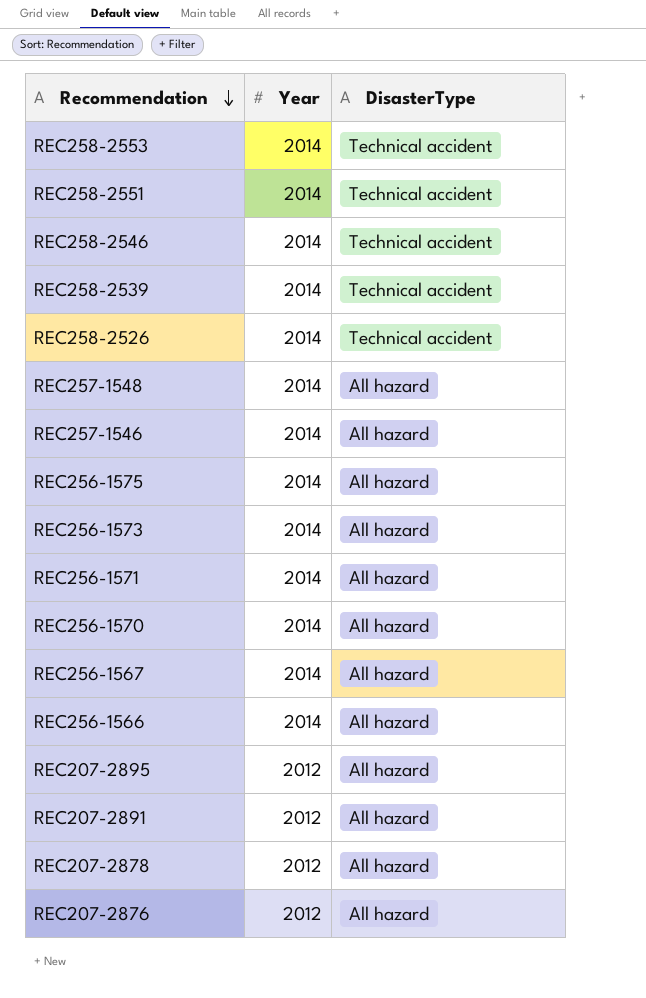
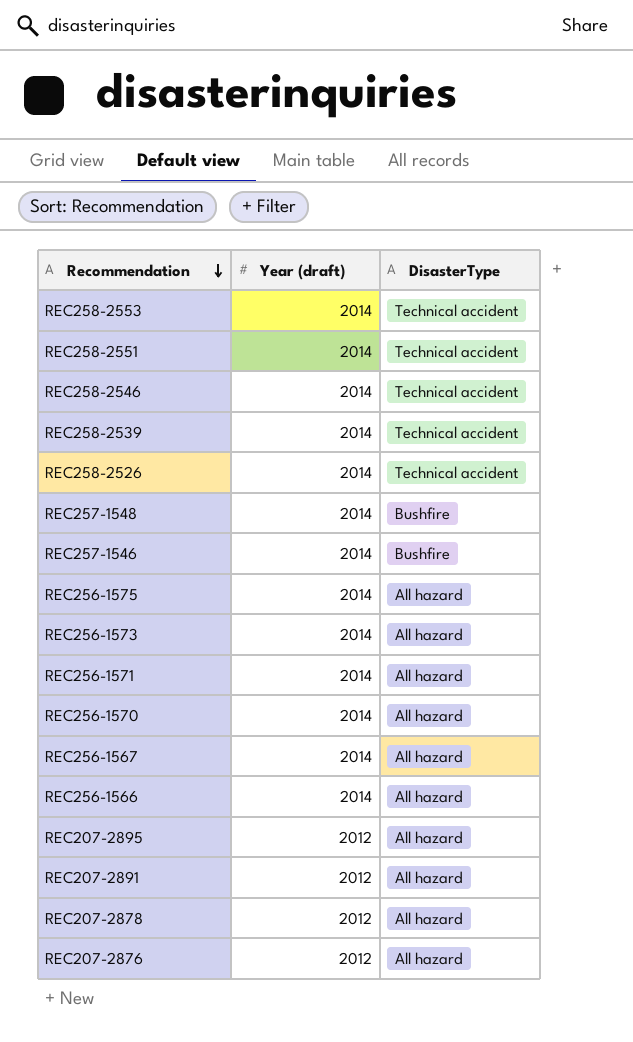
column name: Year -> Year (draft)
REC257-1548 | DisasterType: All hazard -> Bushfire
REC257-1546 | DisasterType: All hazard -> Bushfire

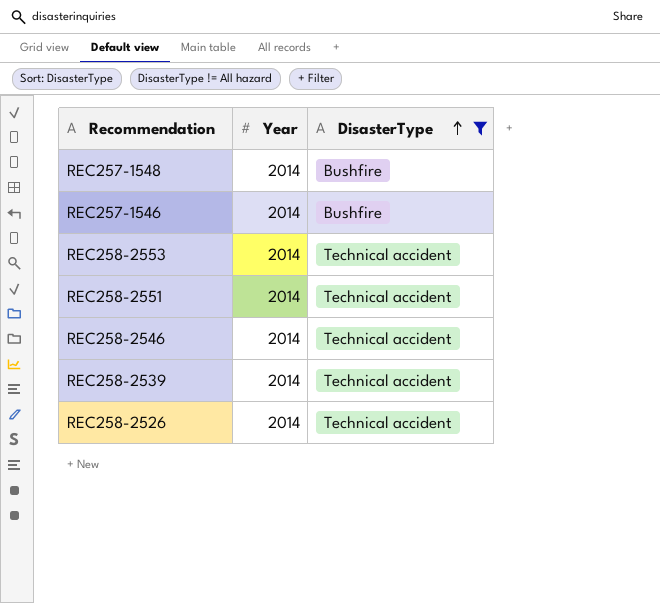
filter: none -> DisasterType != All hazard
row order: Recommendation descending -> DisasterType ascending
column name: Year (draft) -> Year

